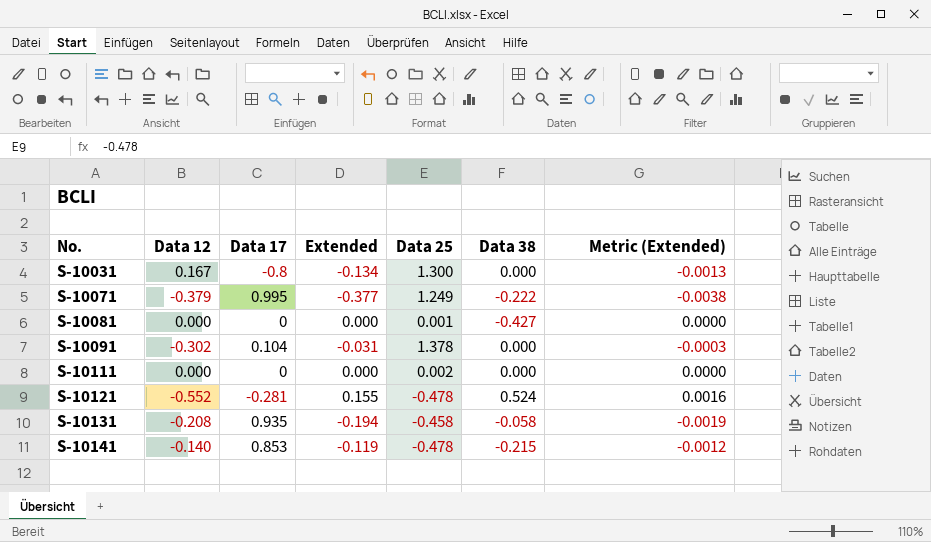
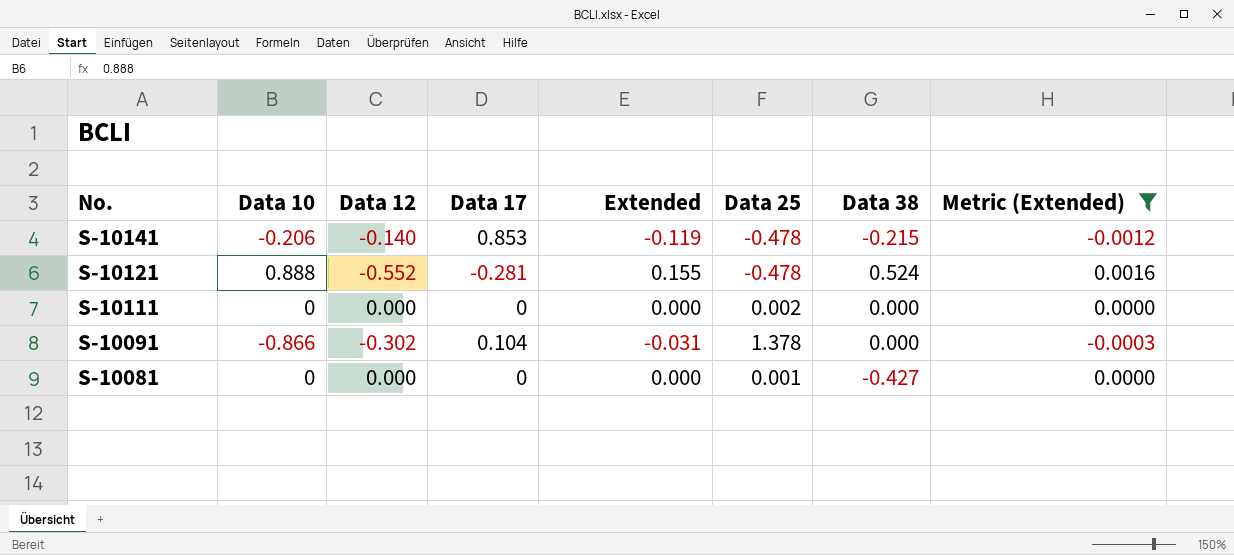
filter: none -> Metric (Extended) >= -0.0012
row order: No. ascending -> No. descending
column Data 10 | position: none -> 2

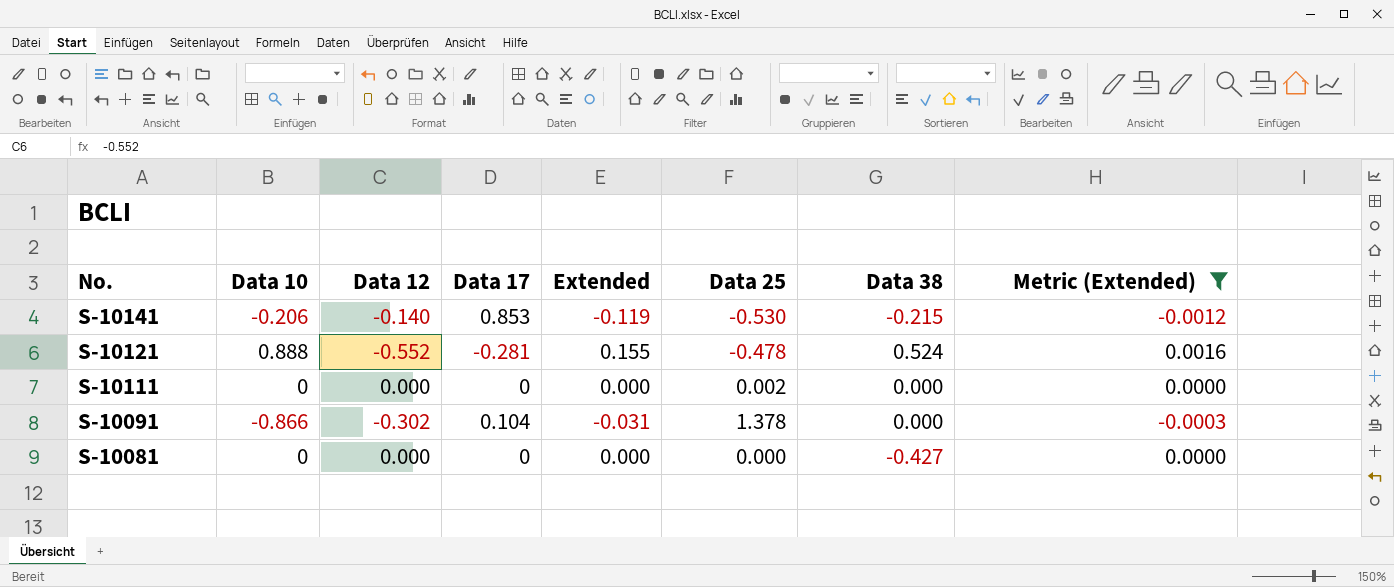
S-10141 | Data 25: -0.478 -> -0.530
S-10081 | Data 25: 0.001 -> 0.000

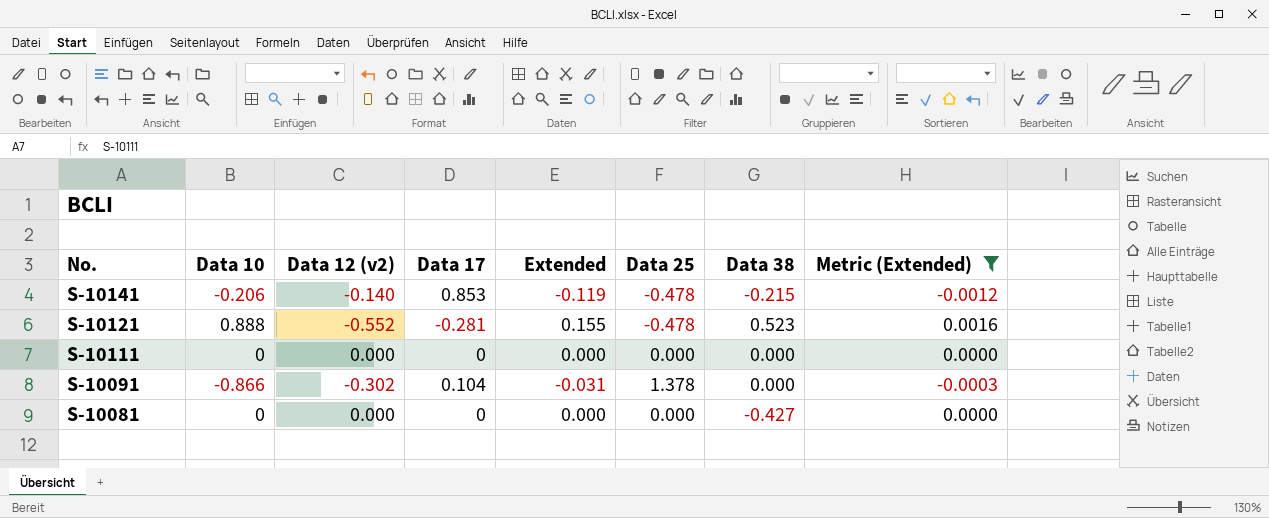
column name: Data 12 -> Data 12 (v2)
S-10141 | Data 25: -0.530 -> -0.478
S-10121 | Data 38: 0.524 -> 0.523
S-10111 | Data 25: 0.002 -> 0.000

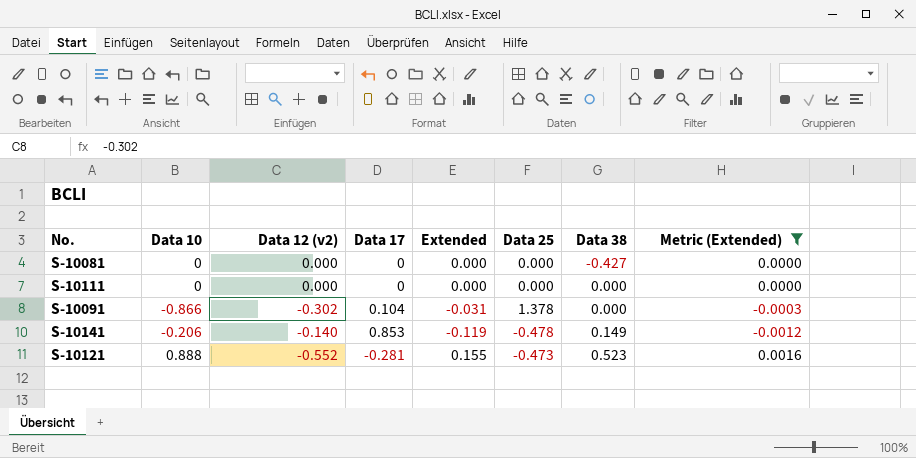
row order: No. descending -> Data 38 ascending
S-10141 | Data 38: -0.215 -> 0.149
S-10121 | Data 25: -0.478 -> -0.473

